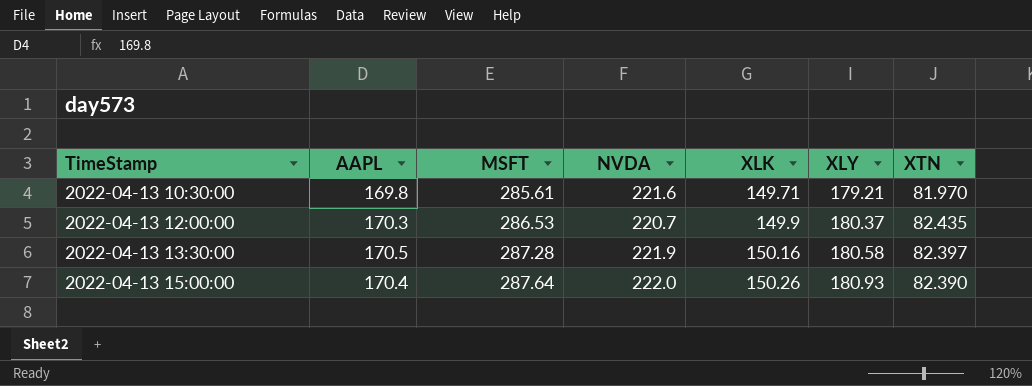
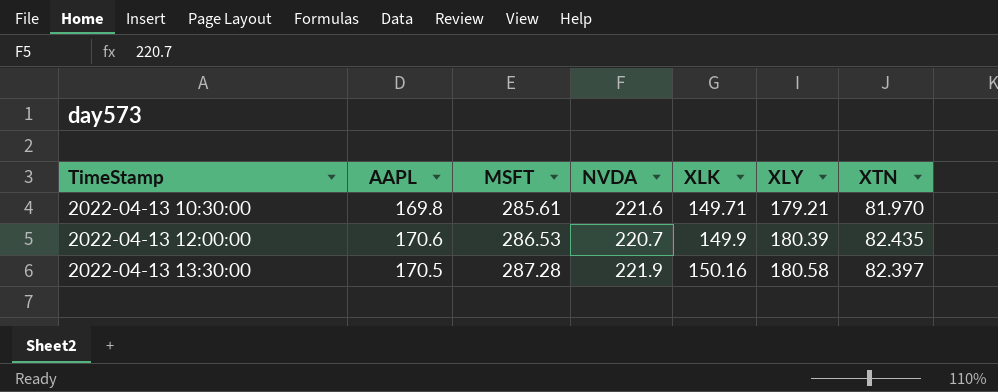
row 2022-04-13 15:00:00: 170.4 | 287.64 | 222.0 | 150.26 | 180.93 | 82.390 -> none
2022-04-13 12:00:00 | AAPL: 170.3 -> 170.6
2022-04-13 12:00:00 | XLY: 180.37 -> 180.39

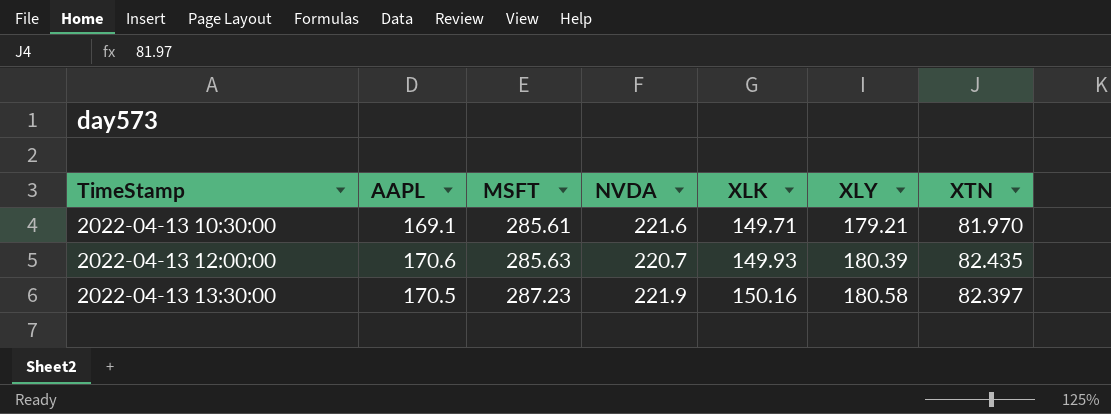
2022-04-13 10:30:00 | AAPL: 169.8 -> 169.1
2022-04-13 12:00:00 | MSFT: 286.53 -> 285.63
2022-04-13 12:00:00 | XLK: 149.9 -> 149.93
2022-04-13 13:30:00 | MSFT: 287.28 -> 287.23

